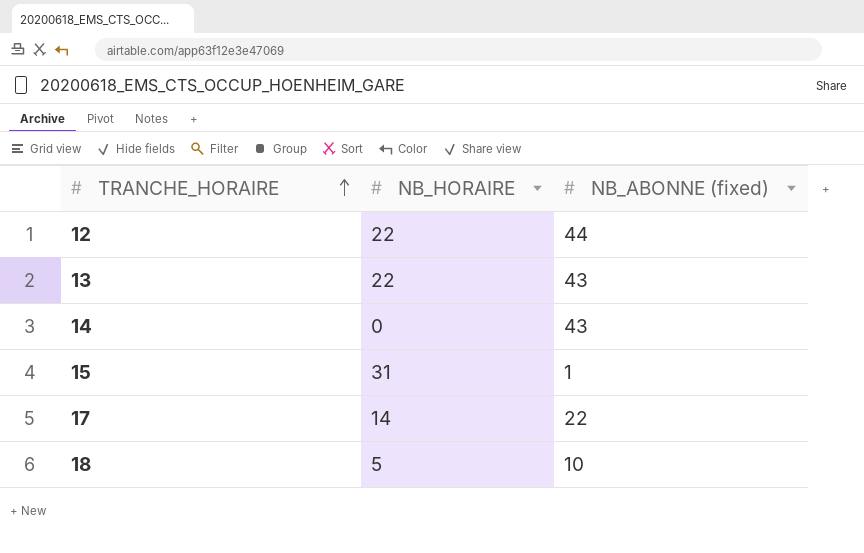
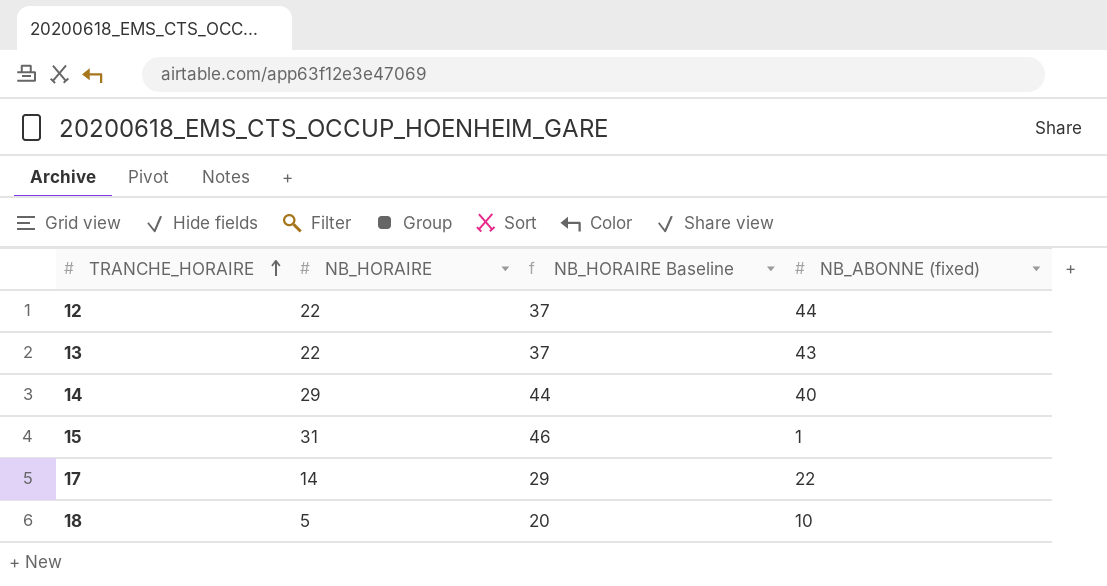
column NB_HORAIRE Baseline | formula: none -> [NB_HORAIRE] + 15
14 | NB_HORAIRE: 0 -> 29
14 | NB_ABONNE (fixed): 43 -> 40

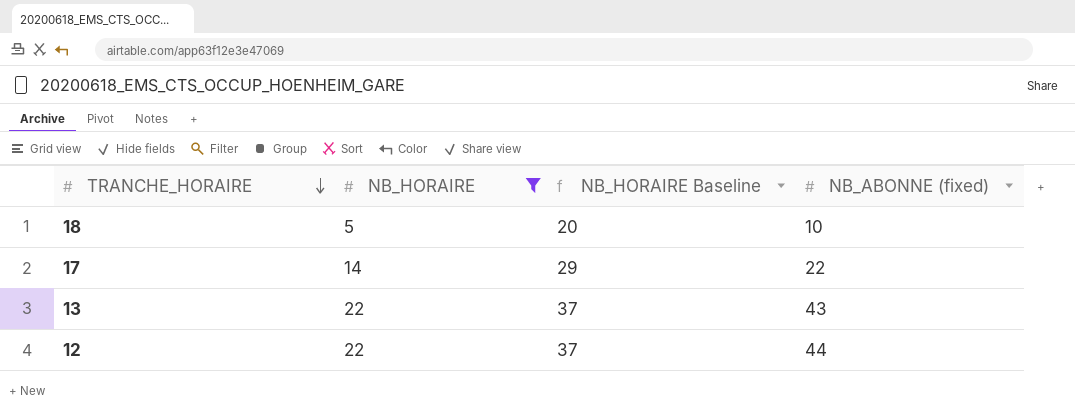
filter: none -> NB_HORAIRE <= 22
row order: TRANCHE_HORAIRE ascending -> TRANCHE_HORAIRE descending

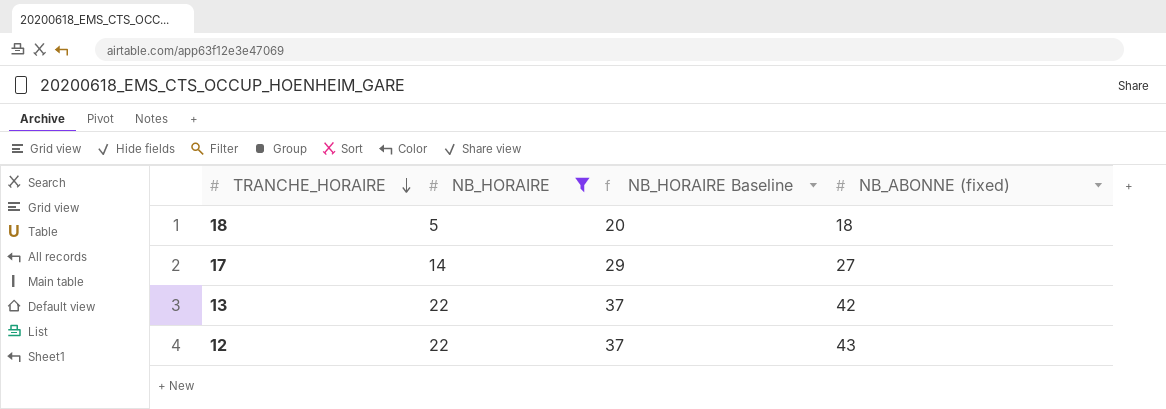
18 | NB_ABONNE (fixed): 10 -> 18
17 | NB_ABONNE (fixed): 22 -> 27
13 | NB_ABONNE (fixed): 43 -> 42
12 | NB_ABONNE (fixed): 44 -> 43

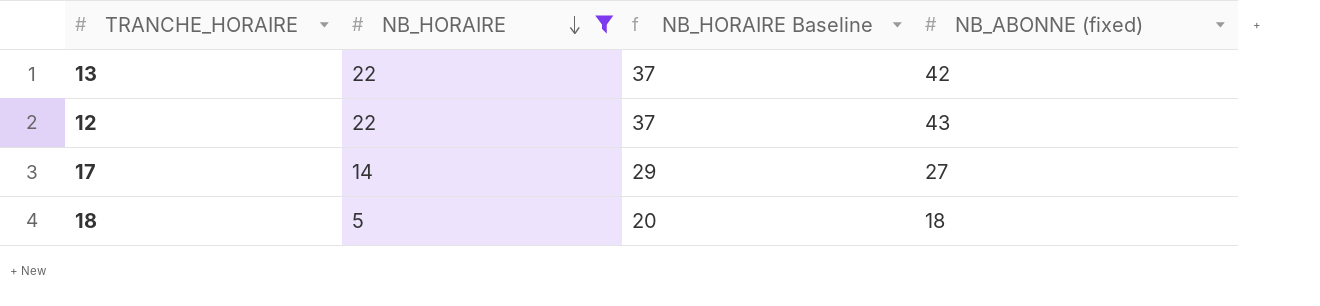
row order: TRANCHE_HORAIRE descending -> NB_HORAIRE descending

